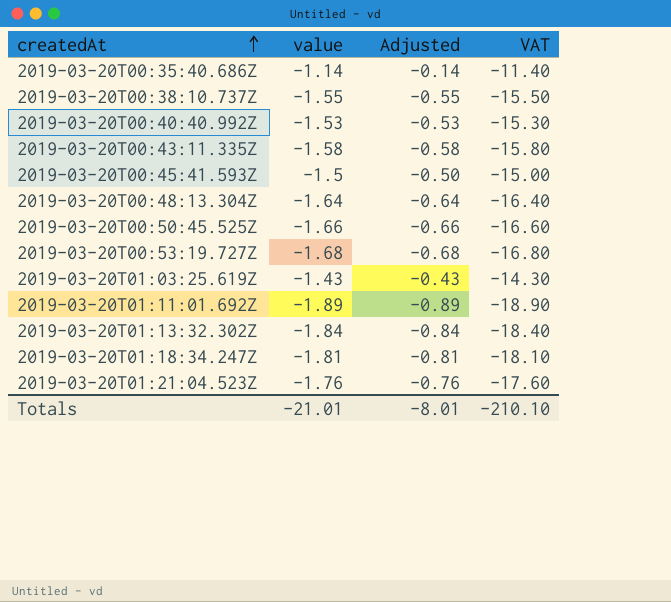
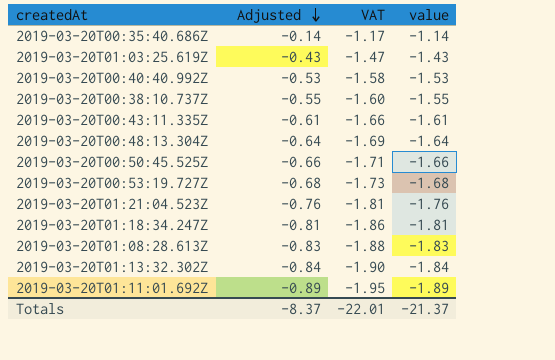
row order: createdAt ascending -> Adjusted descending
column VAT | formula: [value] * 10 -> [value] * 1.03
column value | position: 2 -> 4
row 2019-03-20T00:45:41.593Z: -1.5 | -0.50 | -15.00 -> none
2019-03-20T00:43:11.335Z | Adjusted: -0.58 -> -0.61
2019-03-20T00:43:11.335Z | value: -1.58 -> -1.61
row 2019-03-20T01:08:28.613Z: none -> -0.83 | -1.88 | -1.83
Totals | Adjusted: -8.01 -> -8.37
Totals | VAT: -210.10 -> -22.01
Totals | value: -21.01 -> -21.37

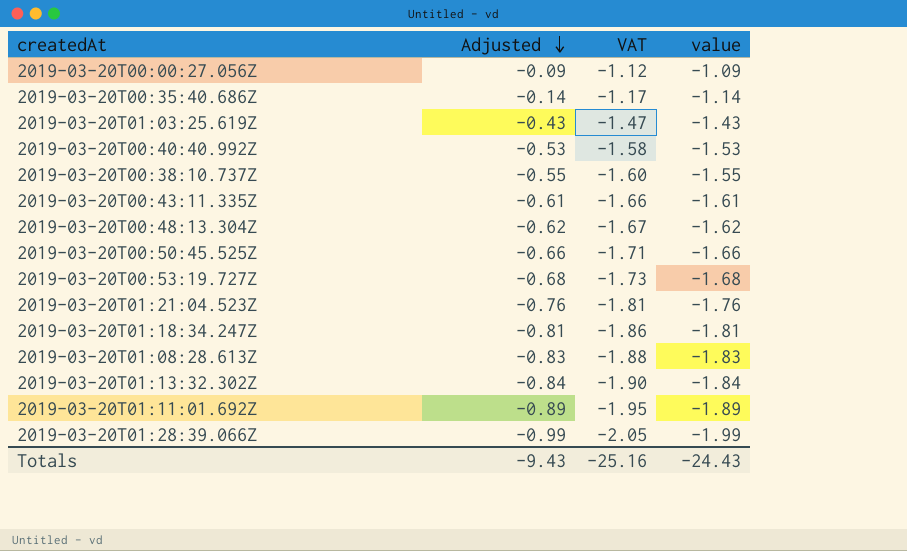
row 2019-03-20T00:00:27.056Z: none -> -0.09 | -1.12 | -1.09
2019-03-20T00:48:13.304Z | Adjusted: -0.64 -> -0.62
2019-03-20T00:48:13.304Z | VAT: -1.69 -> -1.67
2019-03-20T00:48:13.304Z | value: -1.64 -> -1.62
row 2019-03-20T01:28:39.066Z: none -> -0.99 | -2.05 | -1.99
Totals | Adjusted: -8.37 -> -9.43
Totals | VAT: -22.01 -> -25.16
Totals | value: -21.37 -> -24.43

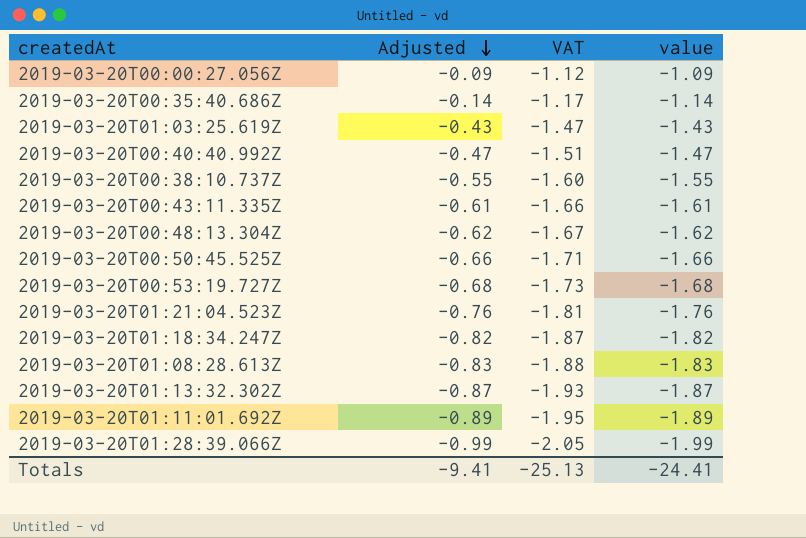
2019-03-20T00:40:40.992Z | Adjusted: -0.53 -> -0.47
2019-03-20T00:40:40.992Z | VAT: -1.58 -> -1.51
2019-03-20T00:40:40.992Z | value: -1.53 -> -1.47
2019-03-20T01:18:34.247Z | Adjusted: -0.81 -> -0.82
2019-03-20T01:18:34.247Z | VAT: -1.86 -> -1.87
2019-03-20T01:18:34.247Z | value: -1.81 -> -1.82
2019-03-20T01:13:32.302Z | Adjusted: -0.84 -> -0.87
2019-03-20T01:13:32.302Z | VAT: -1.90 -> -1.93
2019-03-20T01:13:32.302Z | value: -1.84 -> -1.87
Totals | Adjusted: -9.43 -> -9.41
Totals | VAT: -25.16 -> -25.13
Totals | value: -24.43 -> -24.41

